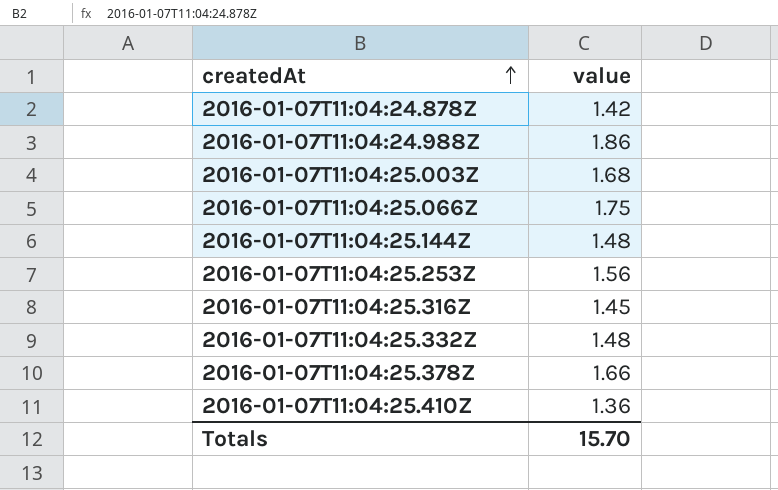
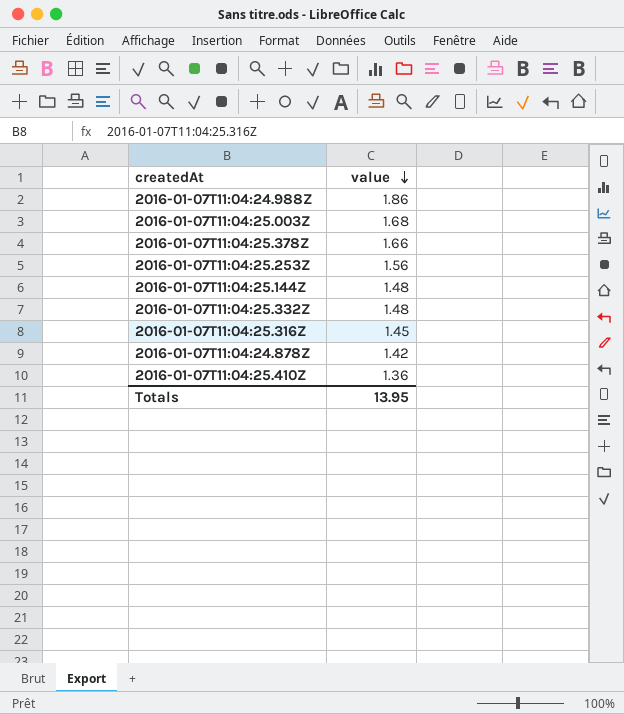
row order: createdAt ascending -> value descending
row 2016-01-07T11:04:25.066Z: 1.75 -> none
Totals | value: 15.70 -> 13.95

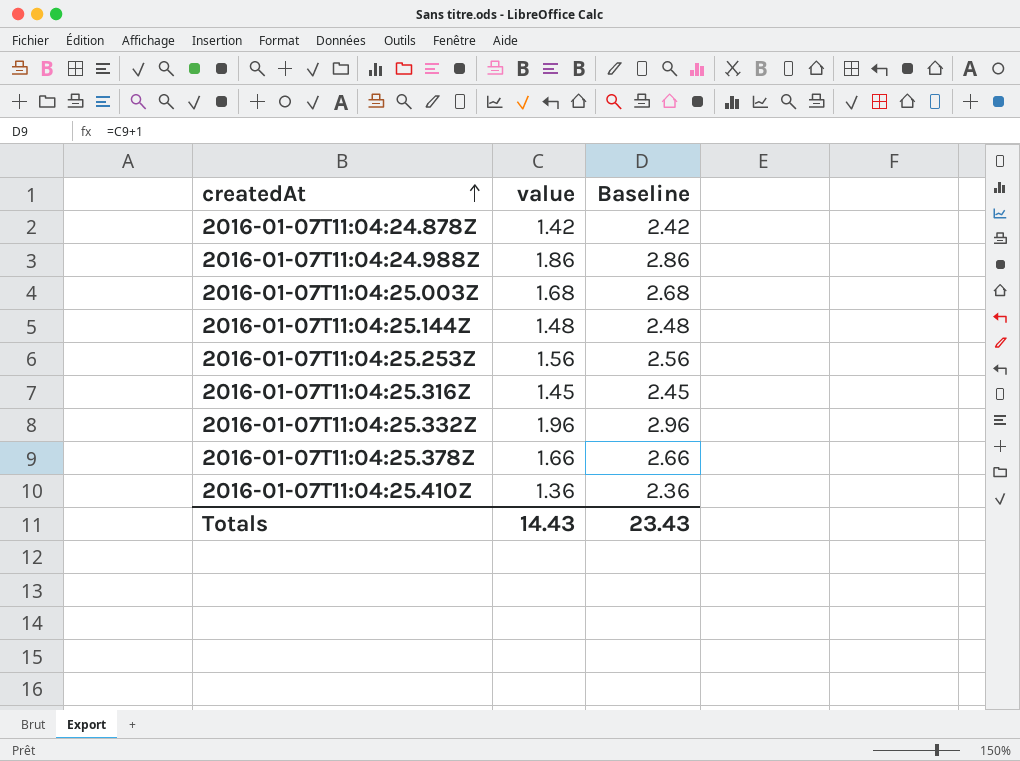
row order: value descending -> createdAt ascending
column Baseline | formula: none -> [value] + 1
2016-01-07T11:04:25.332Z | value: 1.48 -> 1.96
Totals | value: 13.95 -> 14.43

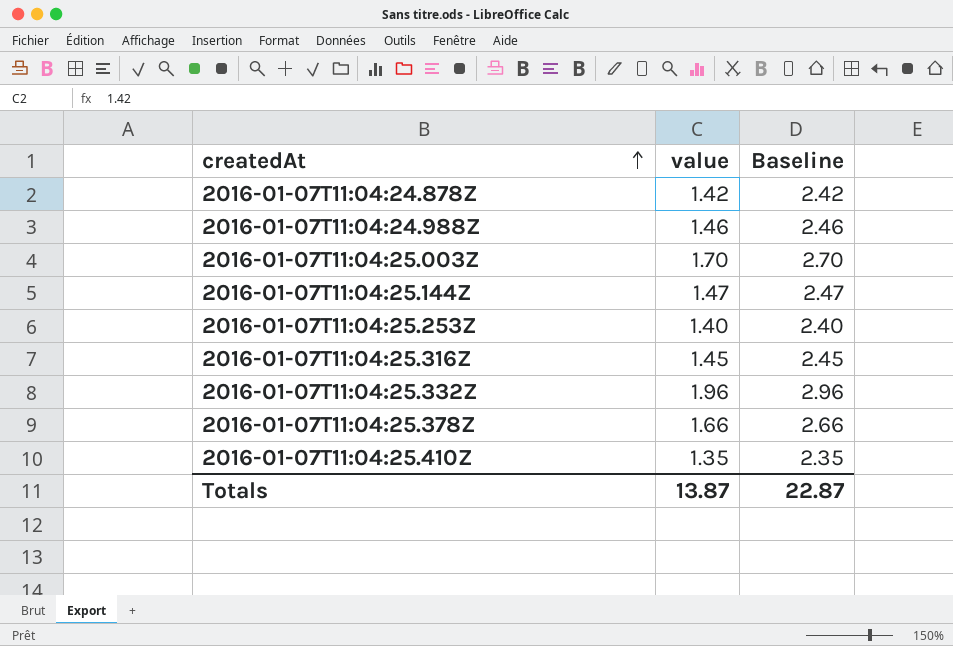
2016-01-07T11:04:24.988Z | value: 1.86 -> 1.46
2016-01-07T11:04:24.988Z | Baseline: 2.86 -> 2.46
2016-01-07T11:04:25.003Z | value: 1.68 -> 1.70
2016-01-07T11:04:25.003Z | Baseline: 2.68 -> 2.70
2016-01-07T11:04:25.144Z | value: 1.48 -> 1.47
2016-01-07T11:04:25.144Z | Baseline: 2.48 -> 2.47
2016-01-07T11:04:25.253Z | value: 1.56 -> 1.40
2016-01-07T11:04:25.253Z | Baseline: 2.56 -> 2.40
2016-01-07T11:04:25.410Z | value: 1.36 -> 1.35
2016-01-07T11:04:25.410Z | Baseline: 2.36 -> 2.35
Totals | value: 14.43 -> 13.87
Totals | Baseline: 23.43 -> 22.87

